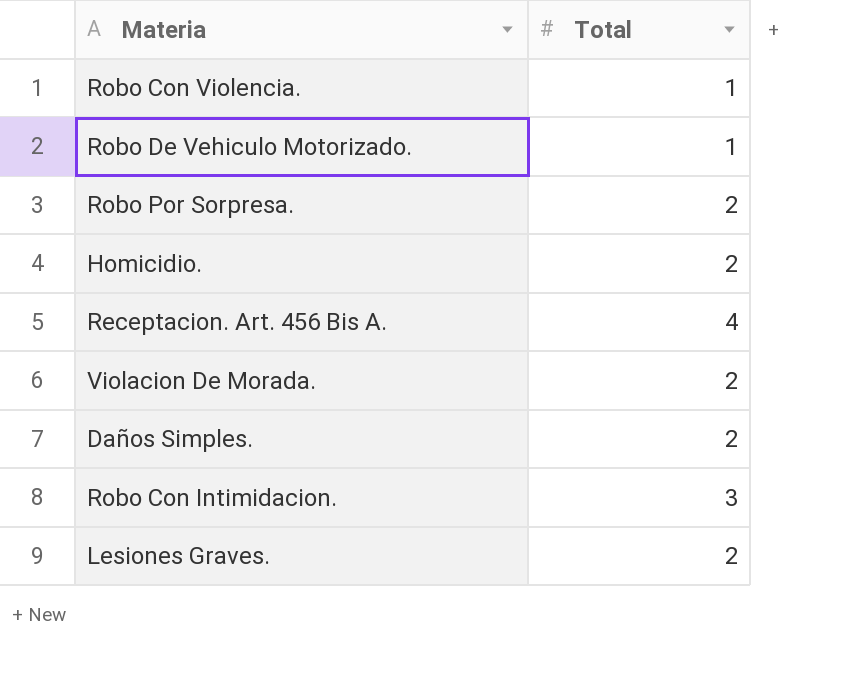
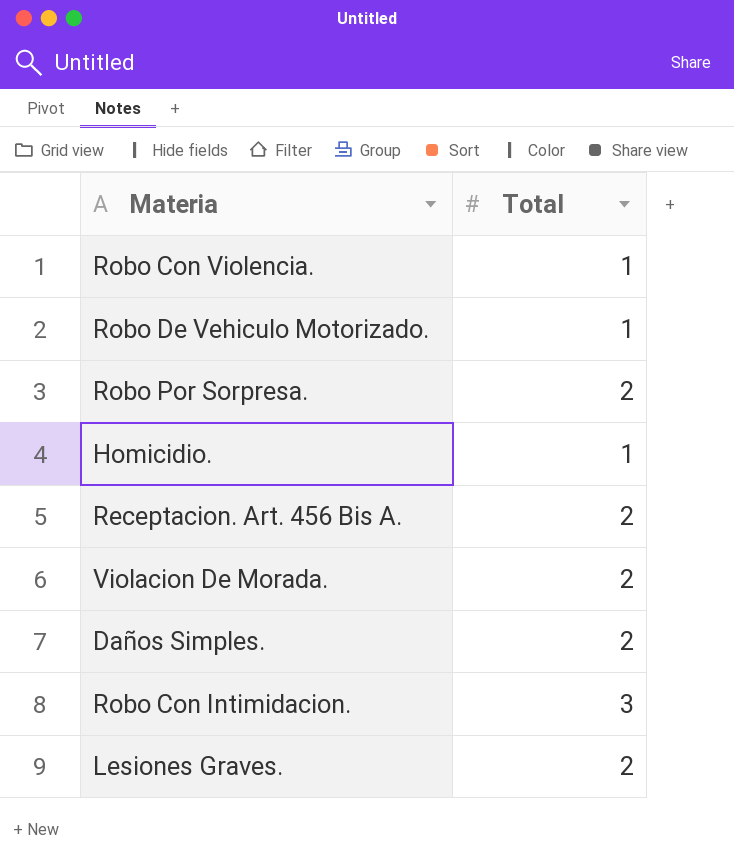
Homicidio. | Total: 2 -> 1
Receptacion. Art. 456 Bis A. | Total: 4 -> 2

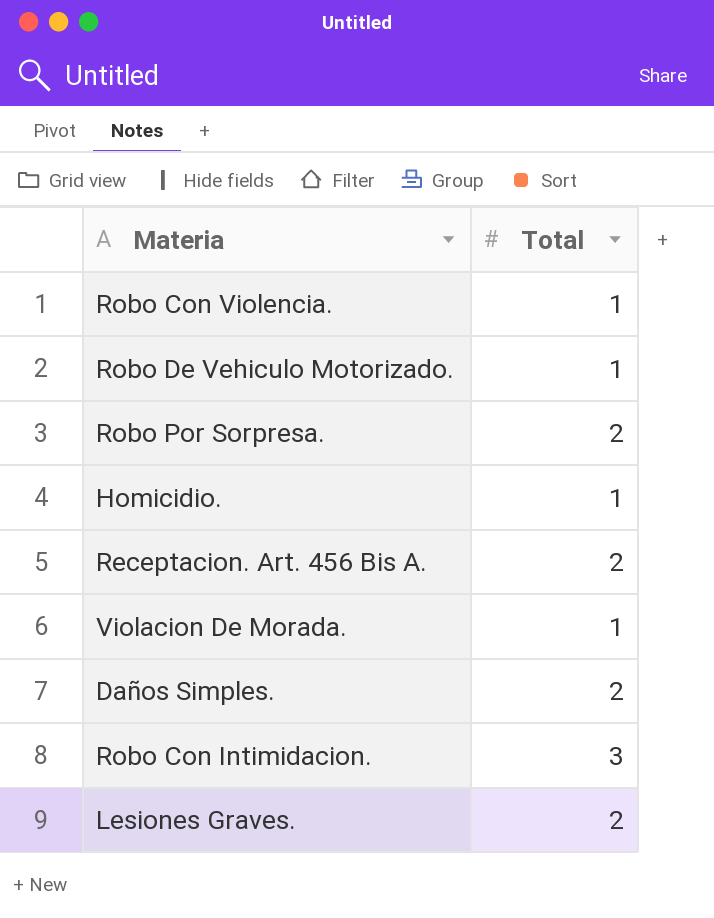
Violacion De Morada. | Total: 2 -> 1

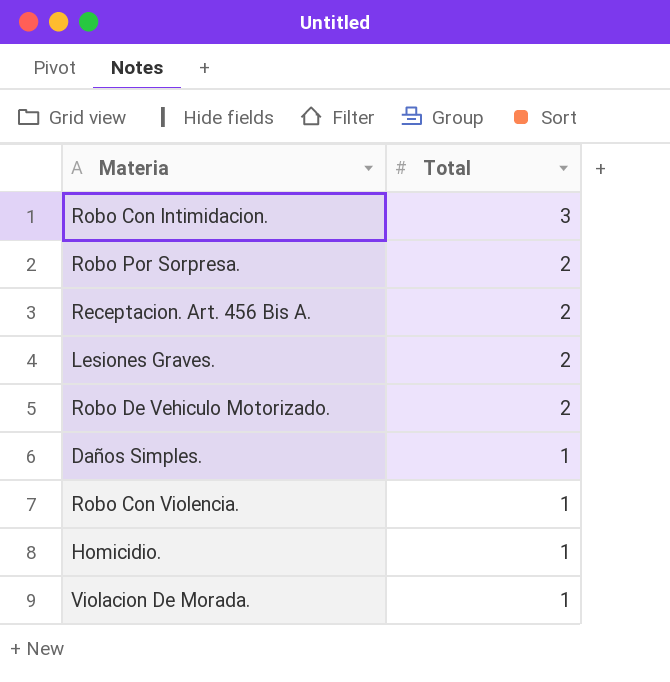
row order: none -> Total descending
Robo De Vehiculo Motorizado. | Total: 1 -> 2
Daños Simples. | Total: 2 -> 1

